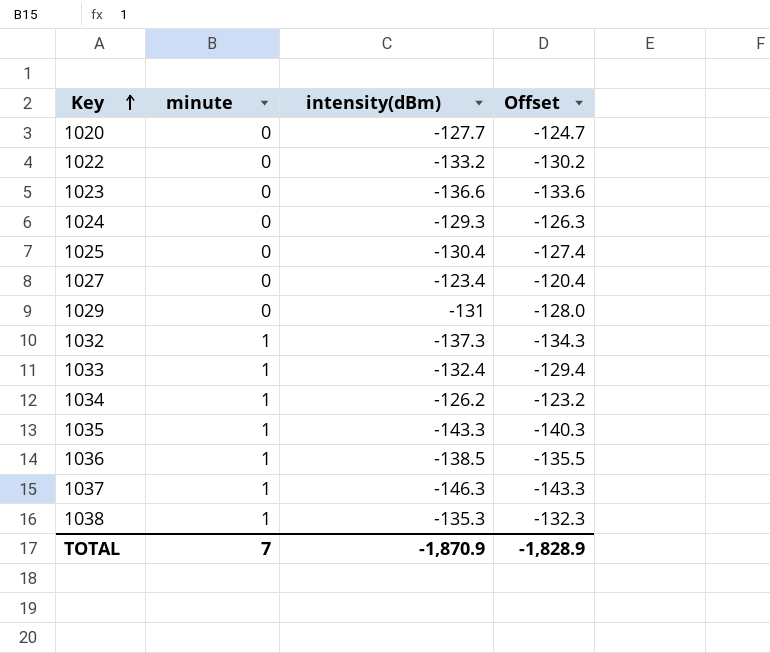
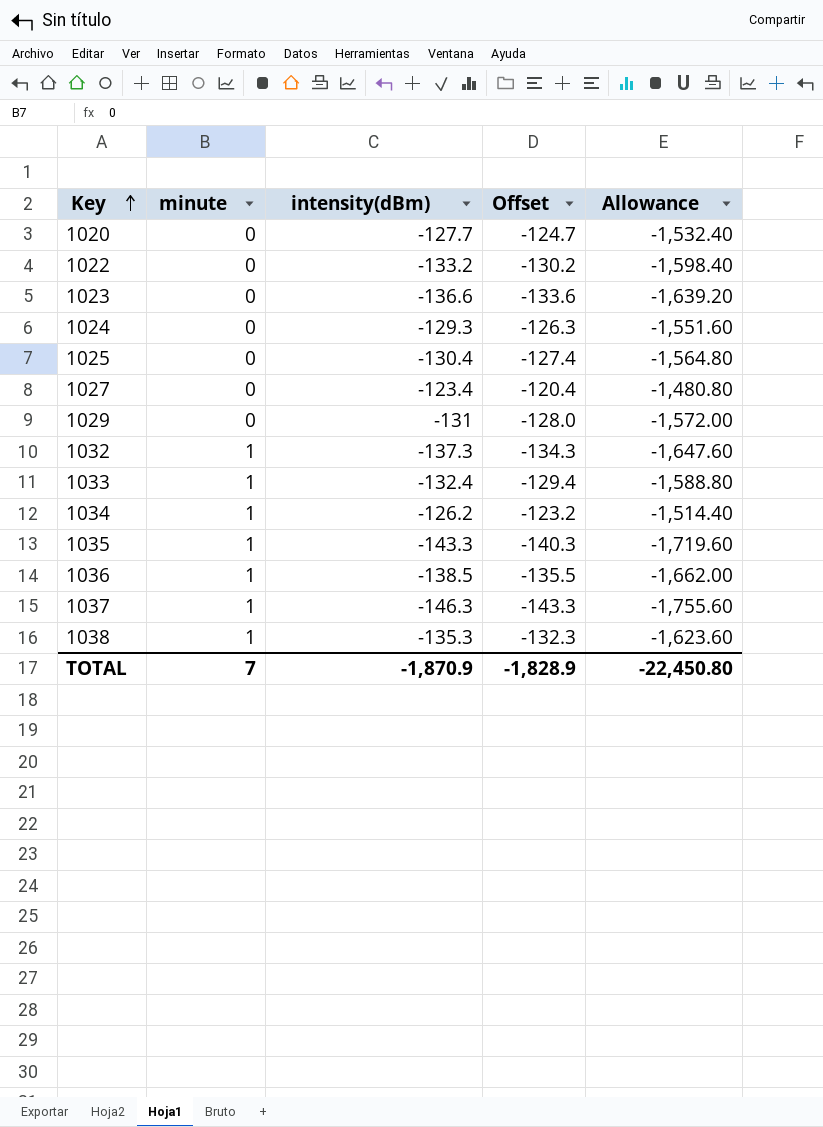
column Allowance | formula: none -> [intensity(dBm)] * 12

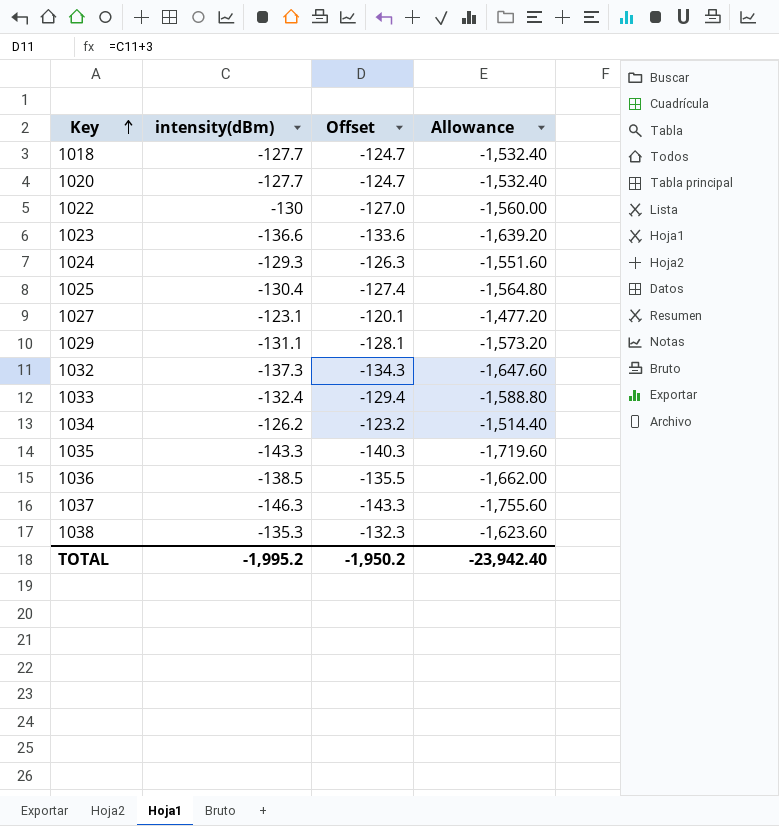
column minute | position: 2 -> none
row 1018: none -> -127.7 | -124.7 | -1,532.40
1022 | intensity(dBm): -133.2 -> -130
1022 | Offset: -130.2 -> -127.0
1022 | Allowance: -1,598.40 -> -1,560.00
1027 | intensity(dBm): -123.4 -> -123.1
1027 | Offset: -120.4 -> -120.1
1027 | Allowance: -1,480.80 -> -1,477.20
1029 | intensity(dBm): -131 -> -131.1
1029 | Offset: -128.0 -> -128.1
1029 | Allowance: -1,572.00 -> -1,573.20
TOTAL | intensity(dBm): -1,870.9 -> -1,995.2
TOTAL | Offset: -1,828.9 -> -1,950.2
TOTAL | Allowance: -22,450.80 -> -23,942.40

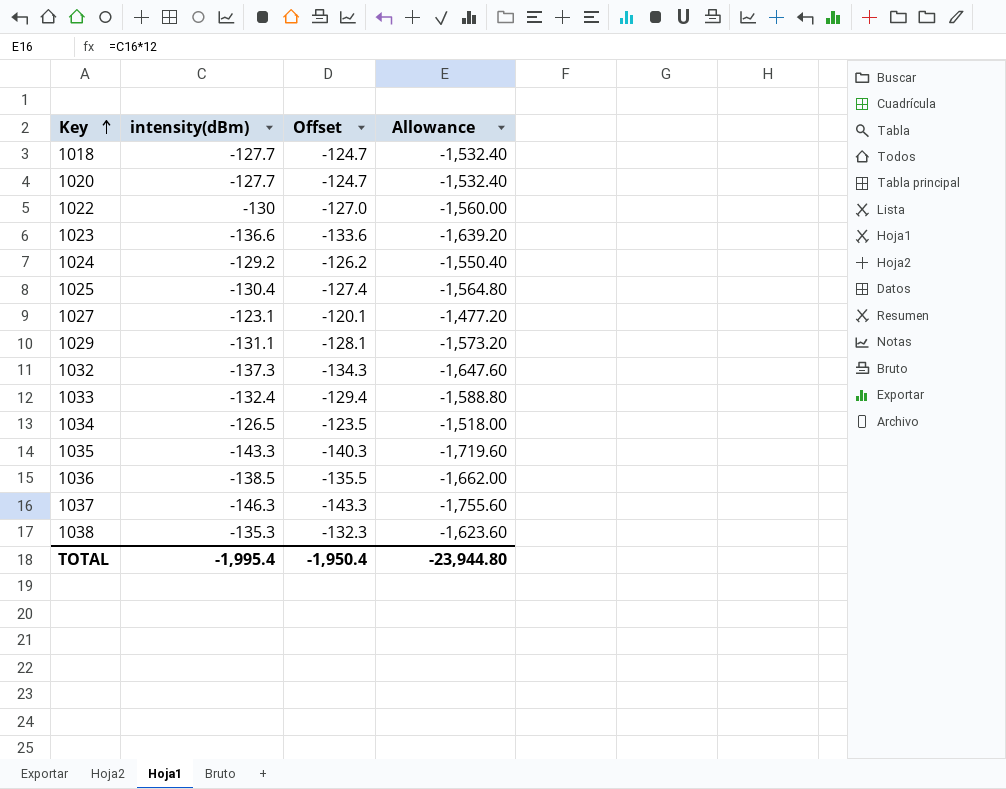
1024 | intensity(dBm): -129.3 -> -129.2
1024 | Offset: -126.3 -> -126.2
1024 | Allowance: -1,551.60 -> -1,550.40
1034 | intensity(dBm): -126.2 -> -126.5
1034 | Offset: -123.2 -> -123.5
1034 | Allowance: -1,514.40 -> -1,518.00
TOTAL | intensity(dBm): -1,995.2 -> -1,995.4
TOTAL | Offset: -1,950.2 -> -1,950.4
TOTAL | Allowance: -23,942.40 -> -23,944.80

